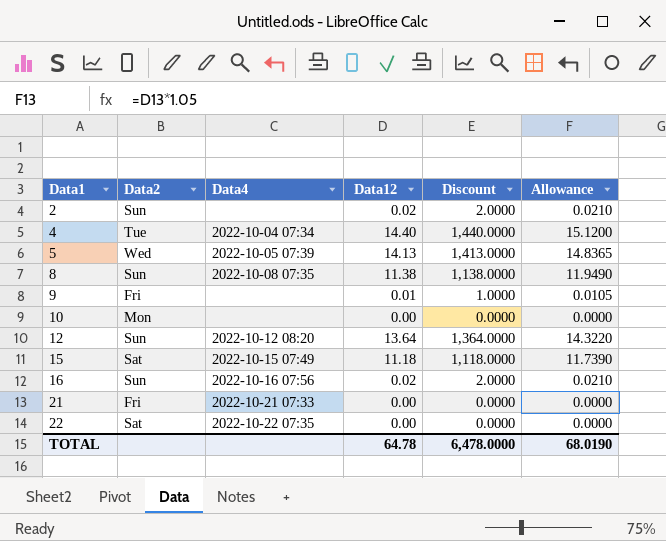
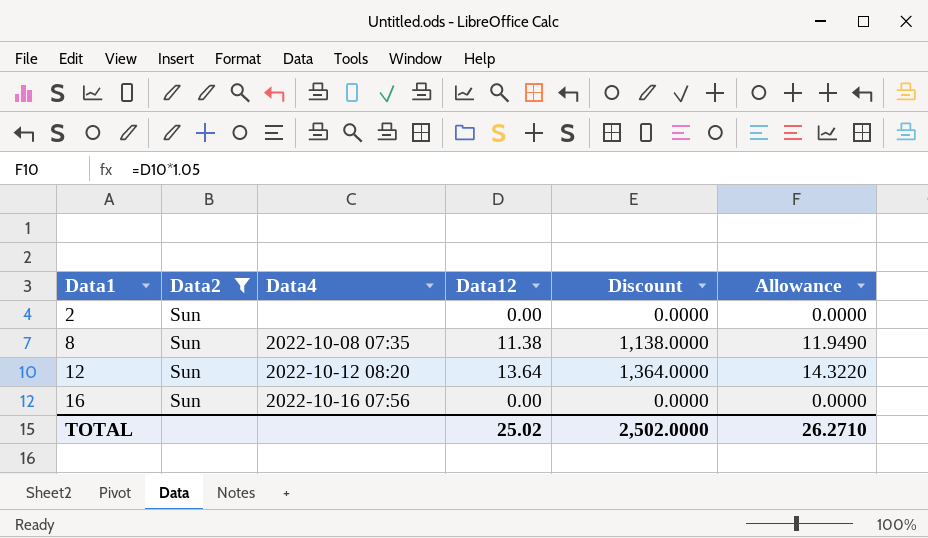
filter: none -> Data2 = Sun
2 | Data12: 0.02 -> 0.00
2 | Discount: 2.0000 -> 0.0000
2 | Allowance: 0.0210 -> 0.0000
16 | Data12: 0.02 -> 0.00
16 | Discount: 2.0000 -> 0.0000
16 | Allowance: 0.0210 -> 0.0000
TOTAL | Data12: 64.78 -> 25.02
TOTAL | Discount: 6,478.0000 -> 2,502.0000
TOTAL | Allowance: 68.0190 -> 26.2710

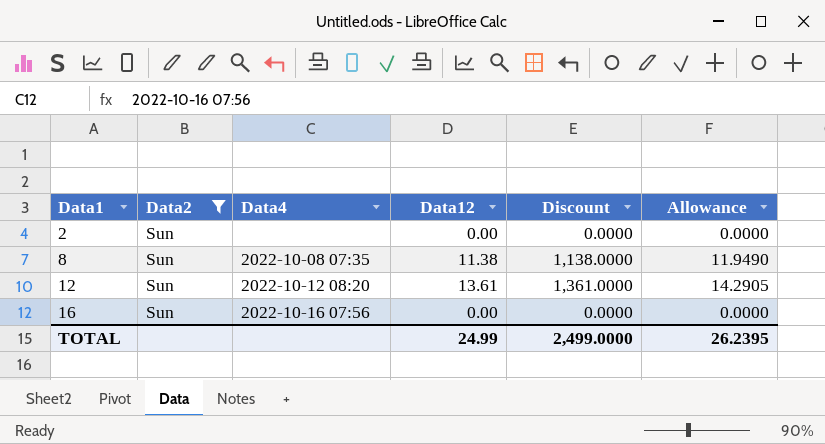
12 | Data12: 13.64 -> 13.61
12 | Discount: 1,364.0000 -> 1,361.0000
12 | Allowance: 14.3220 -> 14.2905
TOTAL | Data12: 25.02 -> 24.99
TOTAL | Discount: 2,502.0000 -> 2,499.0000
TOTAL | Allowance: 26.2710 -> 26.2395

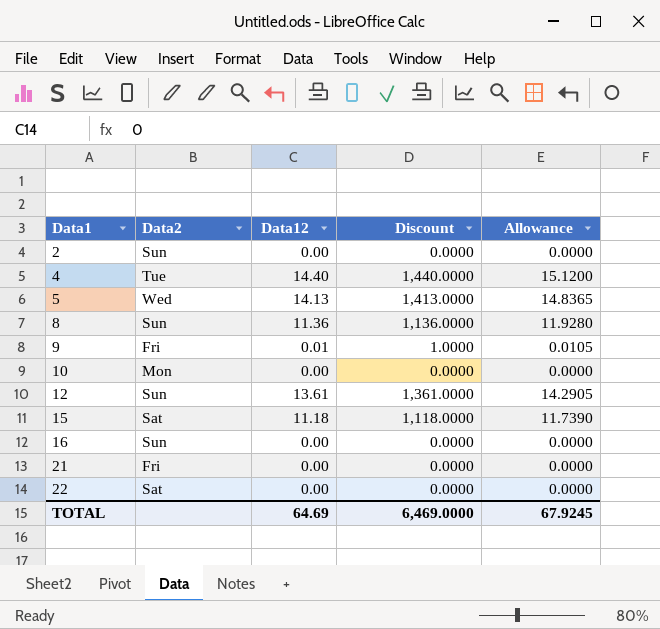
filter: Data2 = Sun -> none
column Data4 | position: 3 -> none
8 | Data12: 11.38 -> 11.36
8 | Discount: 1,138.0000 -> 1,136.0000
8 | Allowance: 11.9490 -> 11.9280
TOTAL | Data12: 24.99 -> 64.69
TOTAL | Discount: 2,499.0000 -> 6,469.0000
TOTAL | Allowance: 26.2395 -> 67.9245

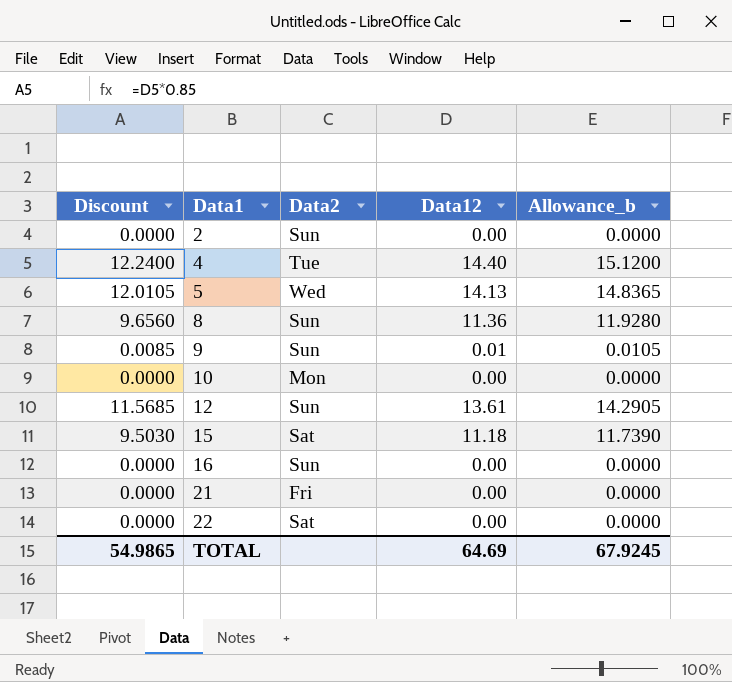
column Discount | formula: [Data12] * 100 -> [Data12] * 0.85
column Discount | position: 4 -> 1
column name: Allowance -> Allowance_b
9 | Data2: Fri -> Sun
TOTAL | Discount: 6,469.0000 -> 54.9865

